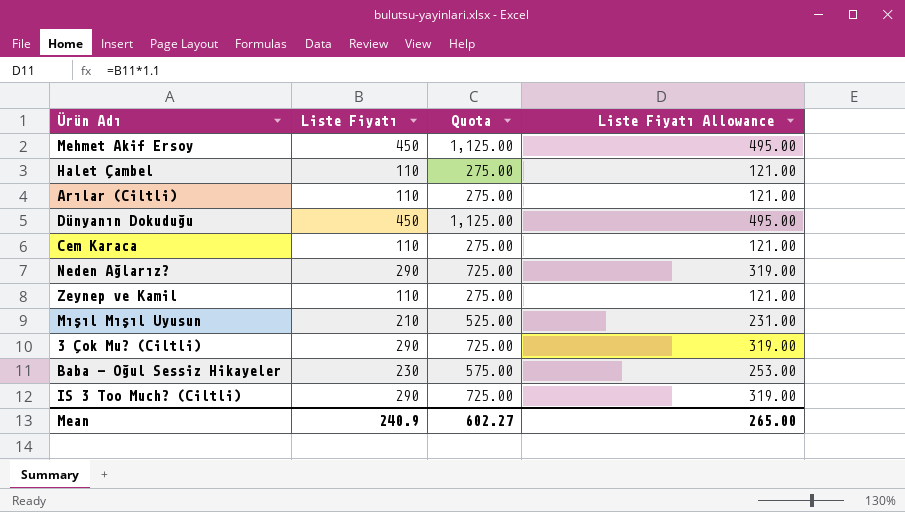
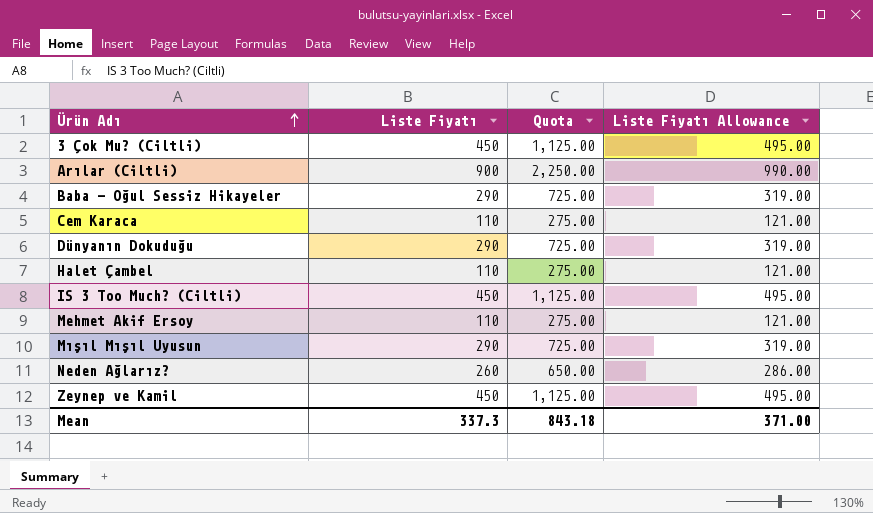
row order: none -> Ürün Adı ascending
3 Çok Mu? (Ciltli) | Liste Fiyatı: 290 -> 450
3 Çok Mu? (Ciltli) | Quota: 725.00 -> 1,125.00
3 Çok Mu? (Ciltli) | Liste Fiyatı Allowance: 319.00 -> 495.00
Arılar (Ciltli) | Liste Fiyatı: 110 -> 900
Arılar (Ciltli) | Quota: 275.00 -> 2,250.00
Arılar (Ciltli) | Liste Fiyatı Allowance: 121.00 -> 990.00
Baba - Oğul Sessiz Hikayeler | Liste Fiyatı: 230 -> 290
Baba - Oğul Sessiz Hikayeler | Quota: 575.00 -> 725.00
Baba - Oğul Sessiz Hikayeler | Liste Fiyatı Allowance: 253.00 -> 319.00
Dünyanın Dokuduğu | Liste Fiyatı: 450 -> 290
Dünyanın Dokuduğu | Quota: 1,125.00 -> 725.00
Dünyanın Dokuduğu | Liste Fiyatı Allowance: 495.00 -> 319.00
IS 3 Too Much? (Ciltli) | Liste Fiyatı: 290 -> 450
IS 3 Too Much? (Ciltli) | Quota: 725.00 -> 1,125.00
IS 3 Too Much? (Ciltli) | Liste Fiyatı Allowance: 319.00 -> 495.00
Mehmet Akif Ersoy | Liste Fiyatı: 450 -> 110
Mehmet Akif Ersoy | Quota: 1,125.00 -> 275.00
Mehmet Akif Ersoy | Liste Fiyatı Allowance: 495.00 -> 121.00
Mışıl Mışıl Uyusun | Liste Fiyatı: 210 -> 290
Mışıl Mışıl Uyusun | Quota: 525.00 -> 725.00
Mışıl Mışıl Uyusun | Liste Fiyatı Allowance: 231.00 -> 319.00
Neden Ağlarız? | Liste Fiyatı: 290 -> 260
Neden Ağlarız? | Quota: 725.00 -> 650.00
Neden Ağlarız? | Liste Fiyatı Allowance: 319.00 -> 286.00
Zeynep ve Kamil | Liste Fiyatı: 110 -> 450
Zeynep ve Kamil | Quota: 275.00 -> 1,125.00
Zeynep ve Kamil | Liste Fiyatı Allowance: 121.00 -> 495.00
Mean | Liste Fiyatı: 240.9 -> 337.3
Mean | Quota: 602.27 -> 843.18
Mean | Liste Fiyatı Allowance: 265.00 -> 371.00

